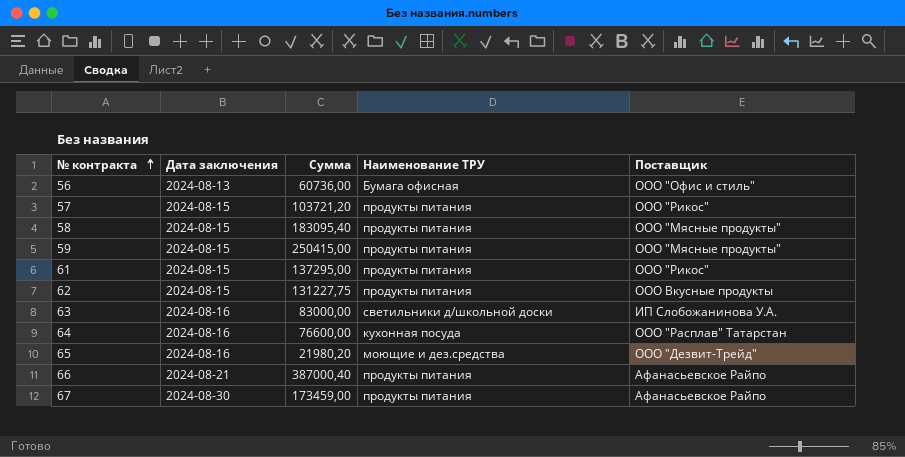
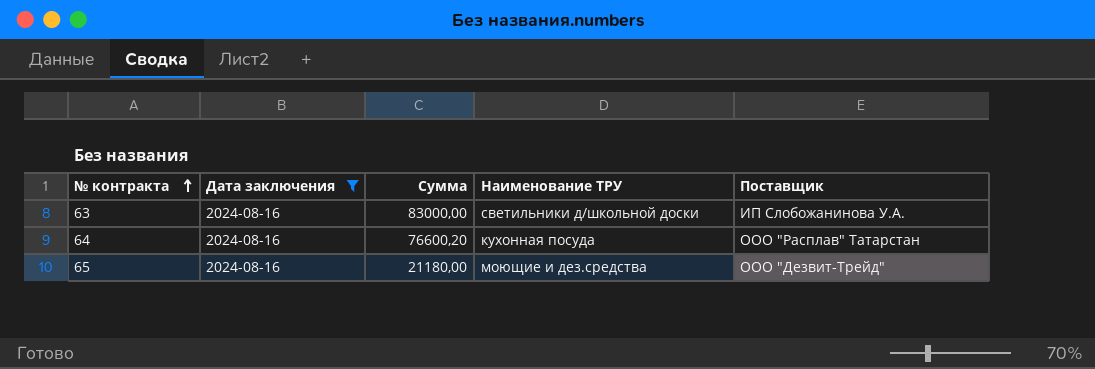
filter: none -> Дата заключения = 2024-08-16
64 | Сумма: 76600,00 -> 76600,20
65 | Сумма: 21980,20 -> 21180,00

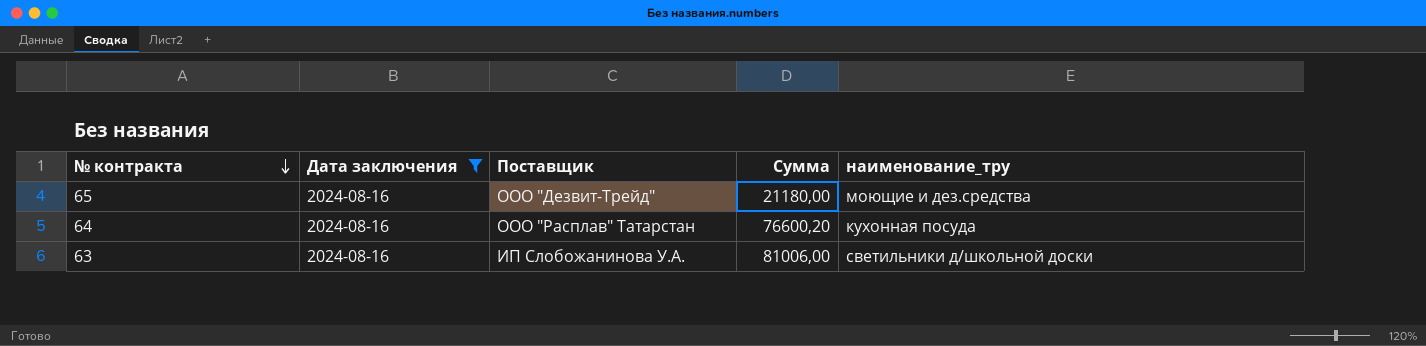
row order: № контракта ascending -> № контракта descending
column Поставщик | position: 5 -> 3
column name: Наименование ТРУ -> наименование_тру
63 | Сумма: 83000,00 -> 81006,00

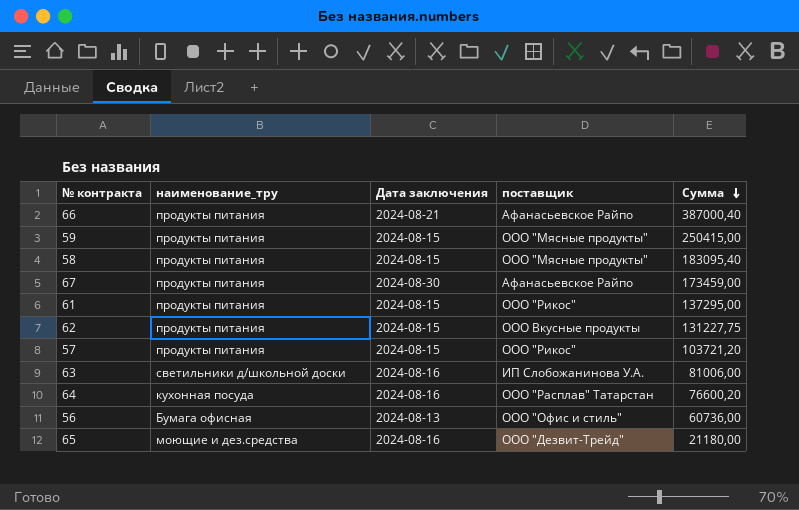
filter: Дата заключения = 2024-08-16 -> none
row order: № контракта descending -> Сумма descending
column наименование_тру | position: 5 -> 2
column name: Поставщик -> поставщик

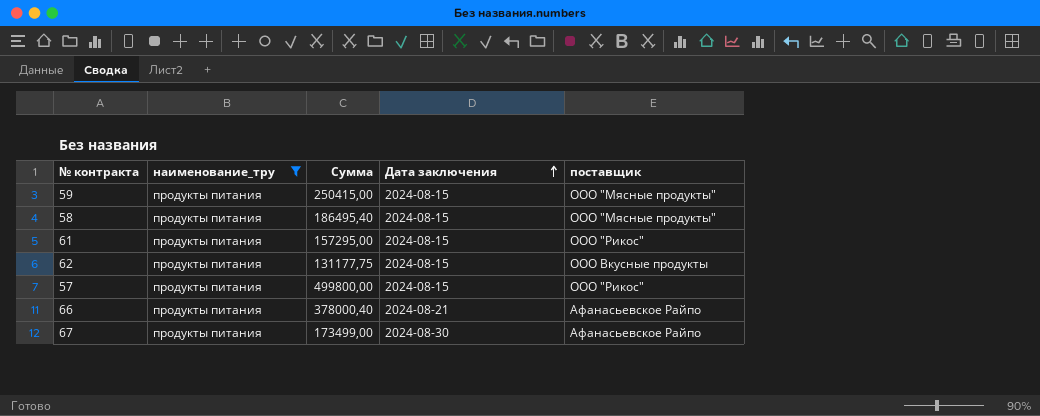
filter: none -> наименование_тру = продукты питания
row order: Сумма descending -> Дата заключения ascending
column Сумма | position: 5 -> 3
58 | Сумма: 183095,40 -> 186495,40
61 | Сумма: 137295,00 -> 157295,00
62 | Сумма: 131227,75 -> 131177,75
57 | Сумма: 103721,20 -> 499800,00
66 | Сумма: 387000,40 -> 378000,40
67 | Сумма: 173459,00 -> 173499,00

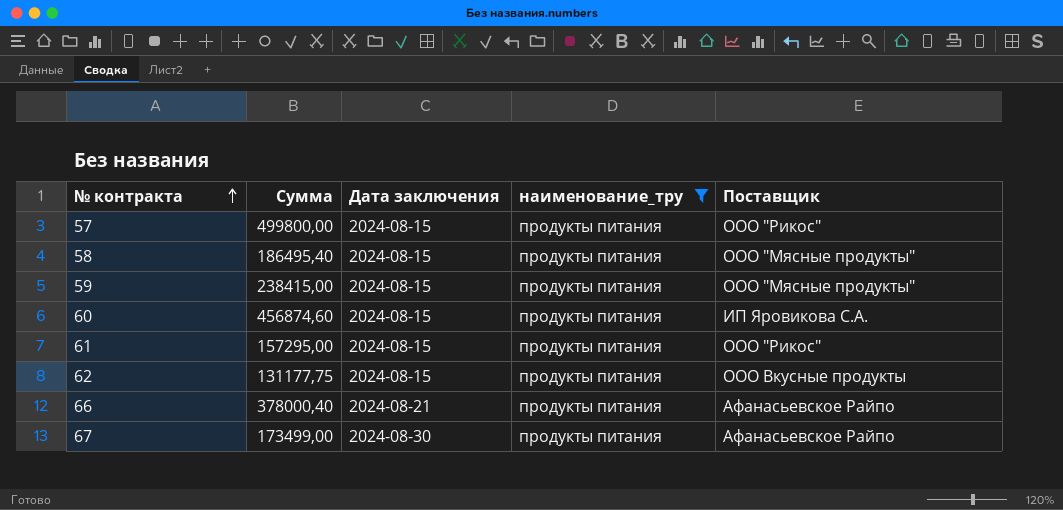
row order: Дата заключения ascending -> № контракта ascending
column наименование_тру | position: 2 -> 4
column name: поставщик -> Поставщик
59 | Сумма: 250415,00 -> 238415,00
row 60: none -> 456874,60 | 2024-08-15 | продукты питания | ИП Яровикова С.А.

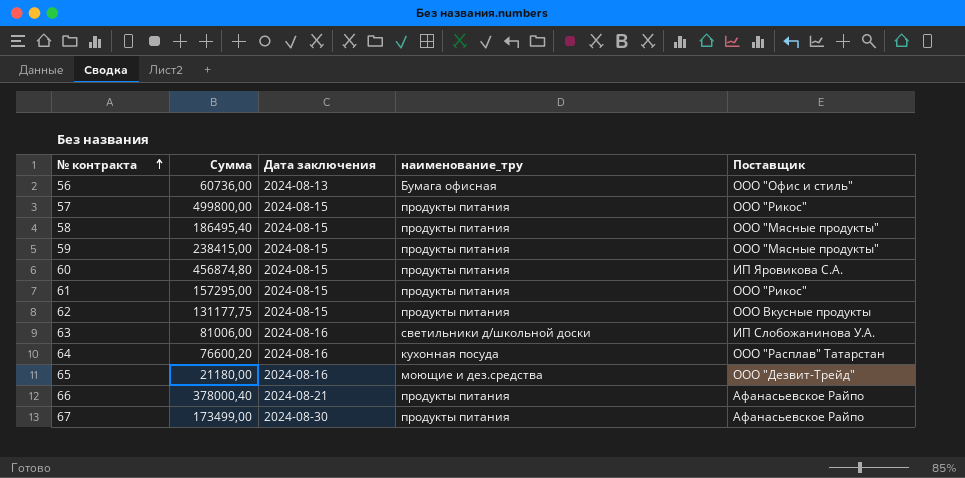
filter: наименование_тру = продукты питания -> none
60 | Сумма: 456874,60 -> 456874,80

